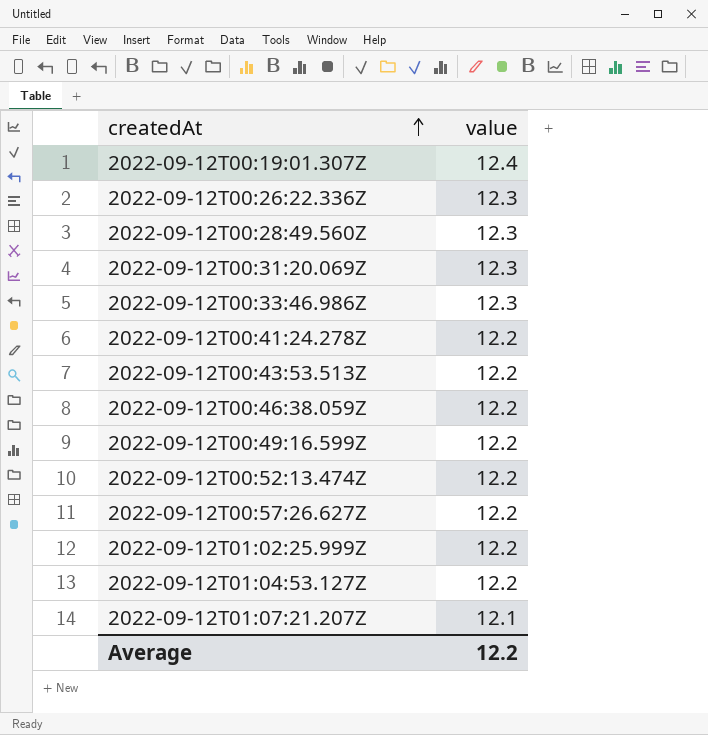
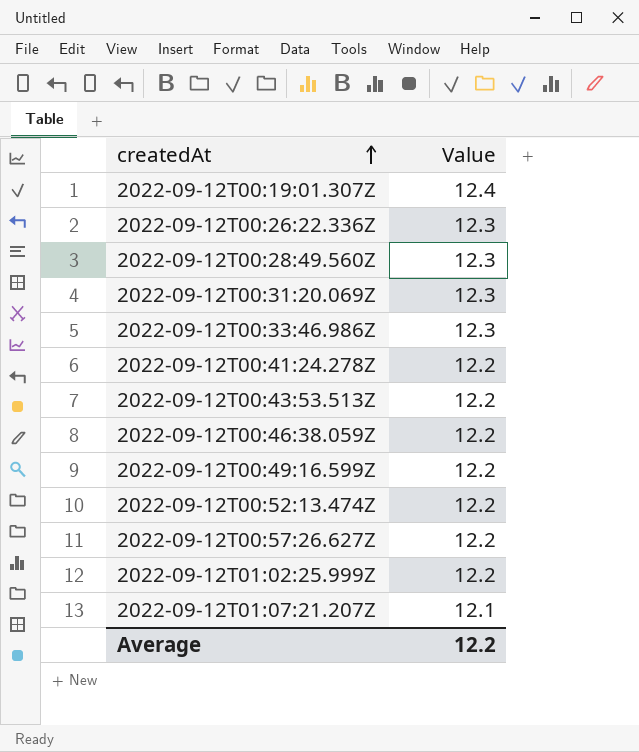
column name: value -> Value
row 2022-09-12T01:04:53.127Z: 12.2 -> none

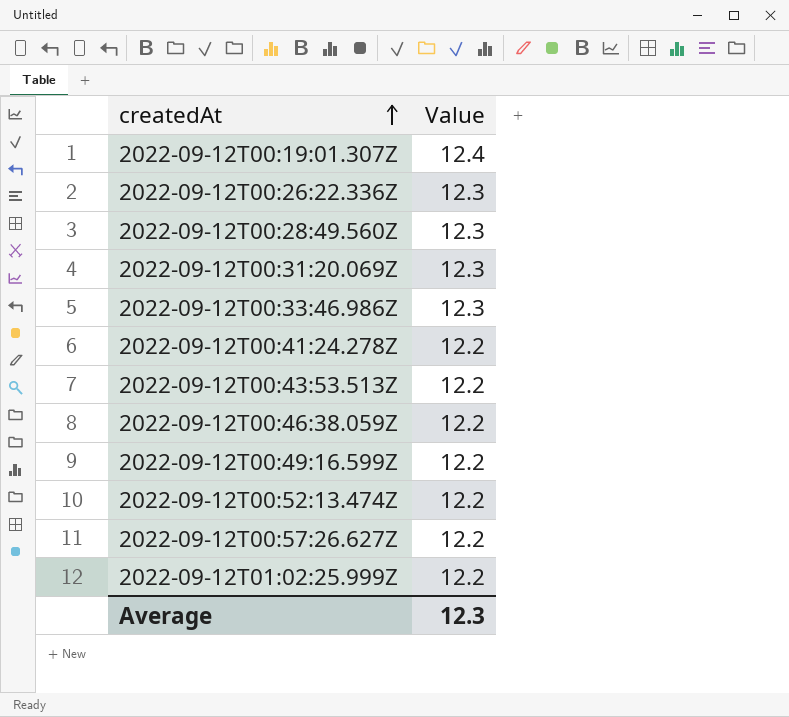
row 2022-09-12T01:07:21.207Z: 12.1 -> none
Average | Value: 12.2 -> 12.3

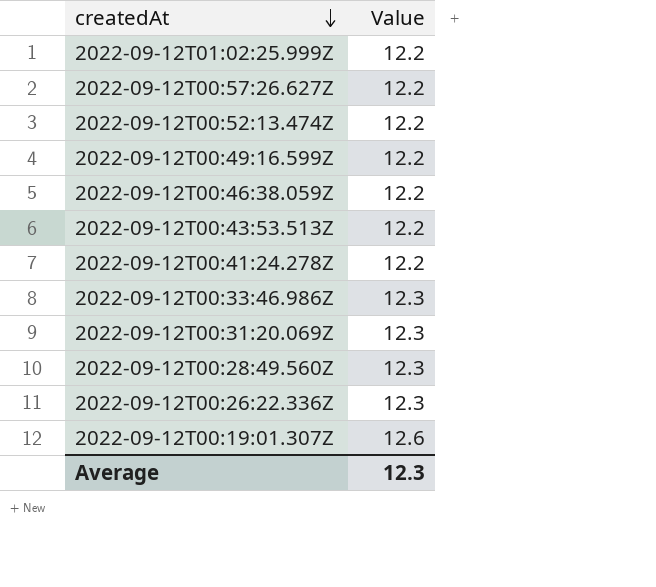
row order: createdAt ascending -> createdAt descending
2022-09-12T00:19:01.307Z | Value: 12.4 -> 12.6

